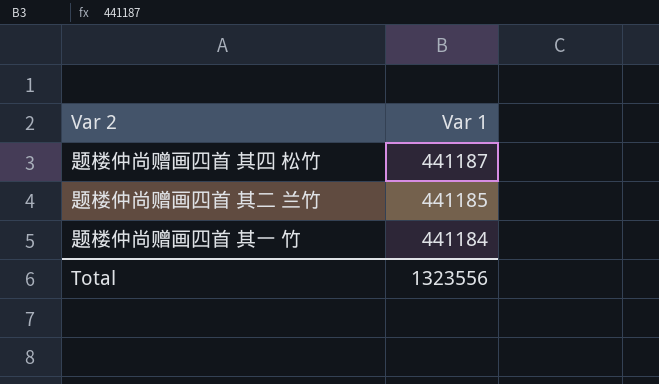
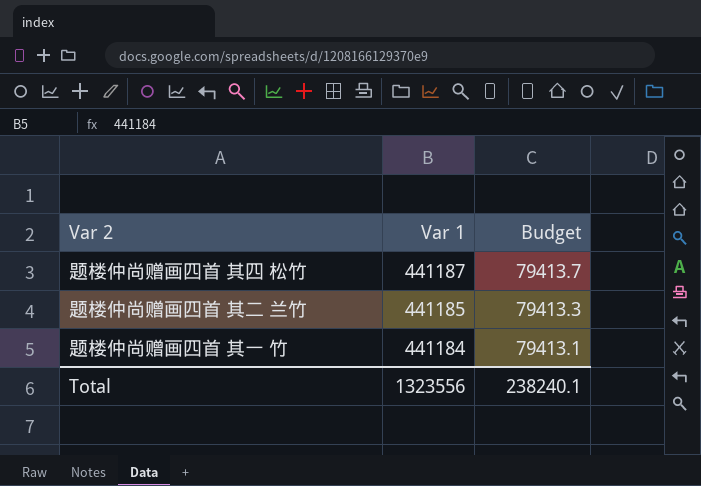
column Budget | formula: none -> [Var 1] * 0.18

